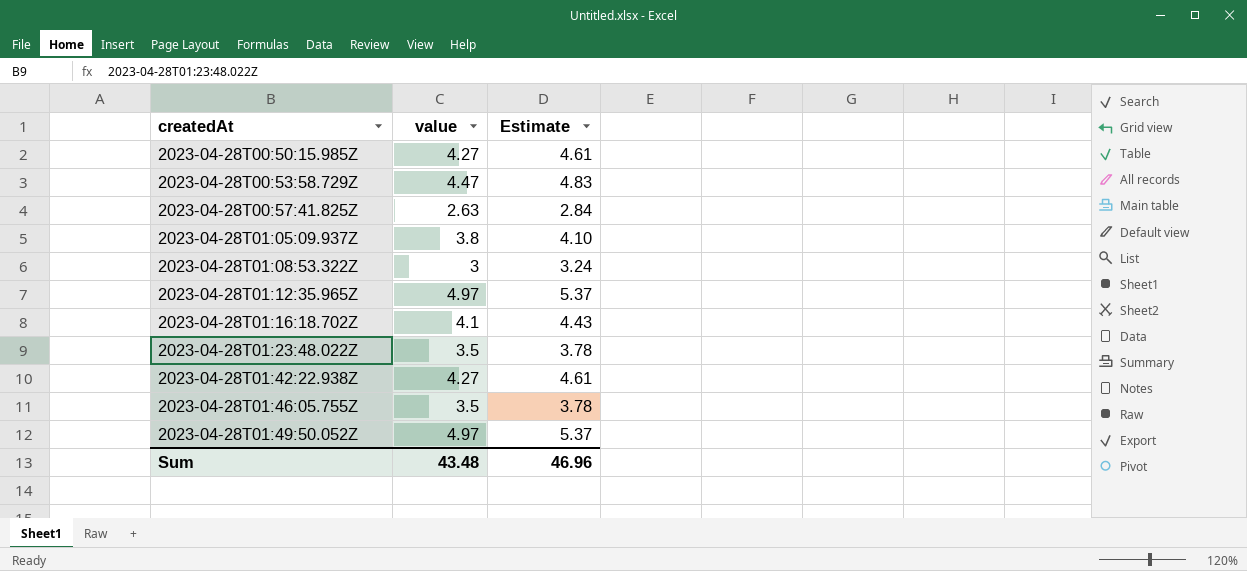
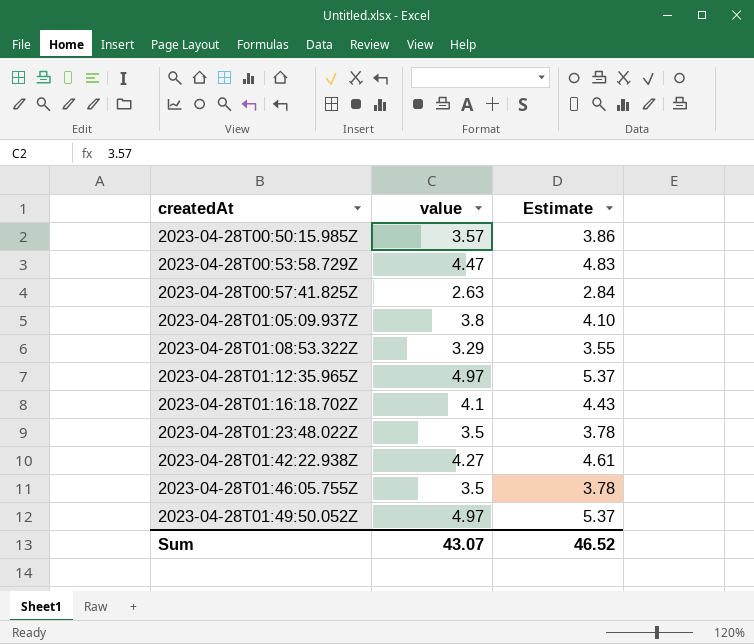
2023-04-28T00:50:15.985Z | value: 4.27 -> 3.57
2023-04-28T00:50:15.985Z | Estimate: 4.61 -> 3.86
2023-04-28T01:08:53.322Z | value: 3 -> 3.29
2023-04-28T01:08:53.322Z | Estimate: 3.24 -> 3.55
Sum | value: 43.48 -> 43.07
Sum | Estimate: 46.96 -> 46.52

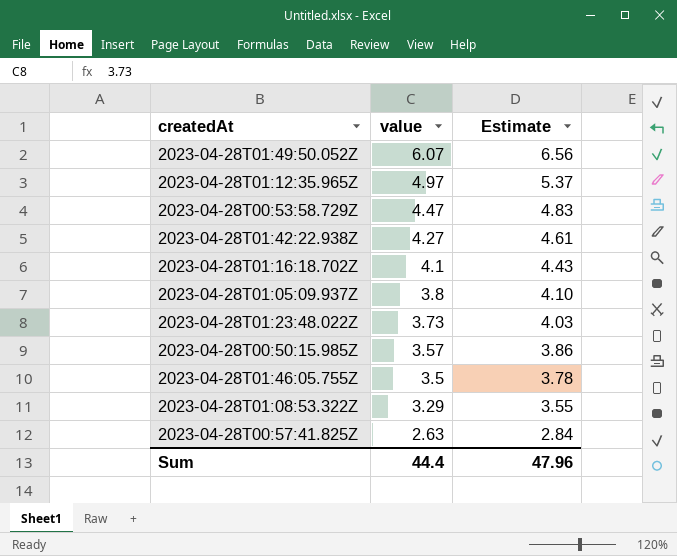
row order: createdAt ascending -> value descending
2023-04-28T01:49:50.052Z | value: 4.97 -> 6.07
2023-04-28T01:49:50.052Z | Estimate: 5.37 -> 6.56
2023-04-28T01:23:48.022Z | value: 3.5 -> 3.73
2023-04-28T01:23:48.022Z | Estimate: 3.78 -> 4.03
Sum | value: 43.07 -> 44.4
Sum | Estimate: 46.52 -> 47.96

